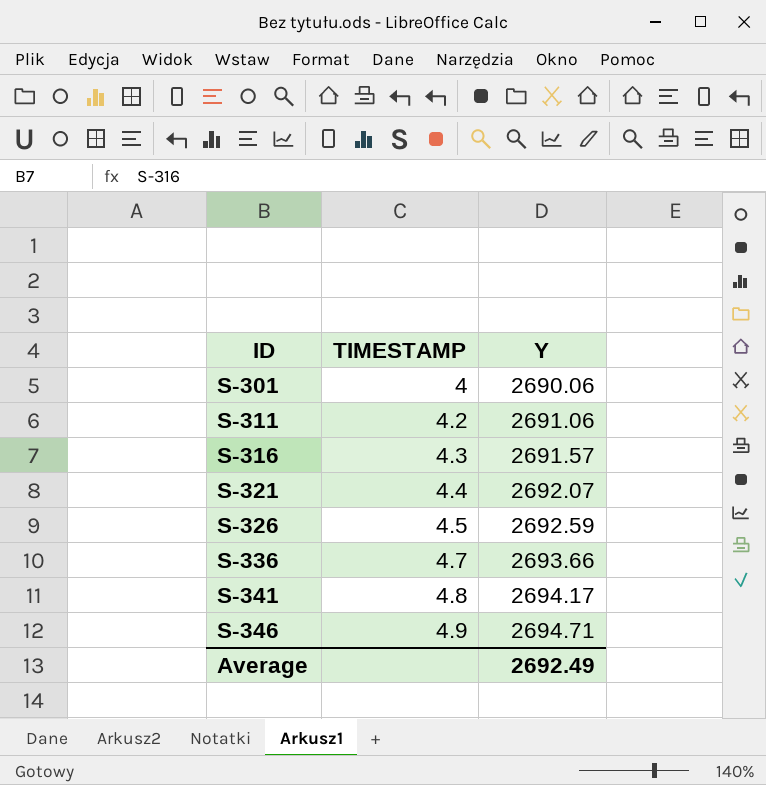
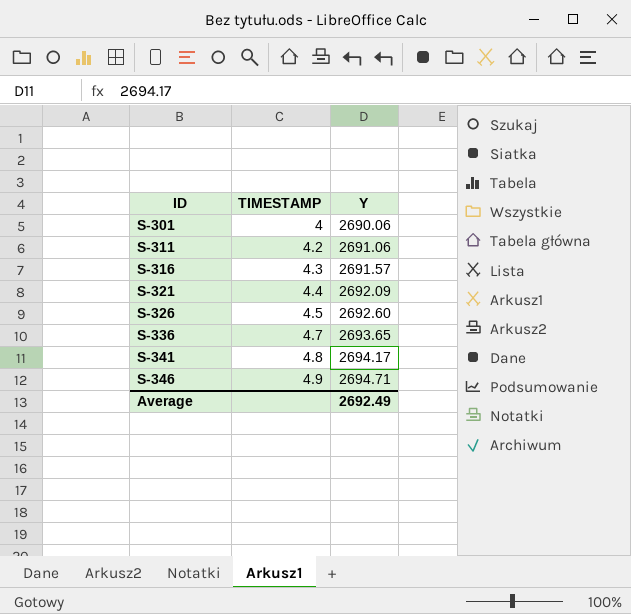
S-321 | Y: 2692.07 -> 2692.09
S-326 | Y: 2692.59 -> 2692.60
S-336 | Y: 2693.66 -> 2693.65

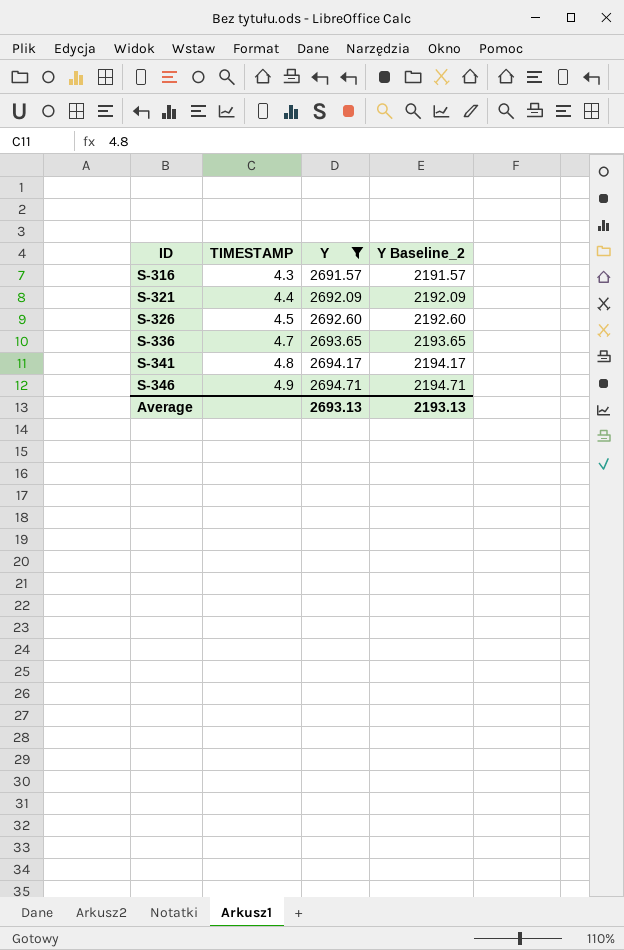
filter: none -> Y >= 2691.57
column Y Baseline_2 | formula: none -> [Y] - 500
Average | Y: 2692.49 -> 2693.13

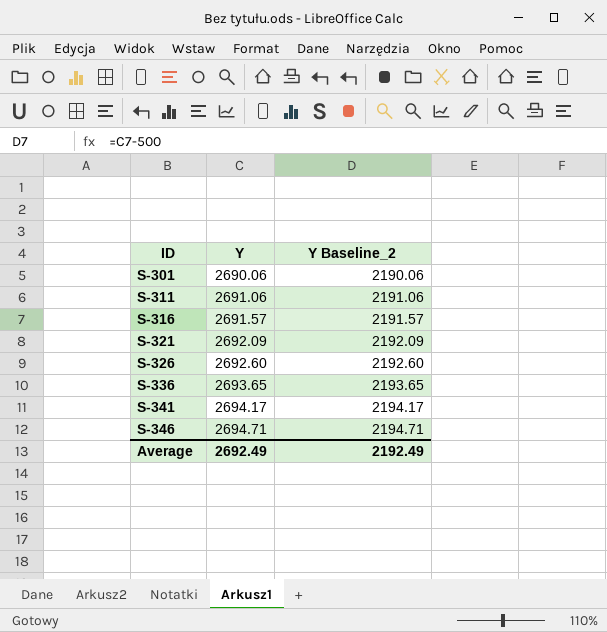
filter: Y >= 2691.57 -> none
column TIMESTAMP | position: 2 -> none
Average | Y: 2693.13 -> 2692.49
Average | Y Baseline_2: 2193.13 -> 2192.49

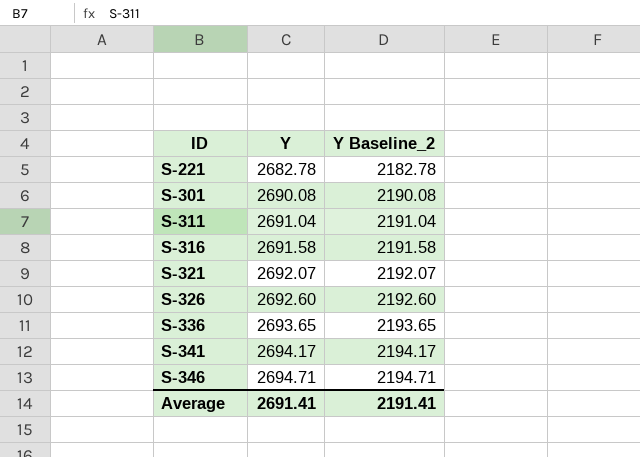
row S-221: none -> 2682.78 | 2182.78
S-301 | Y: 2690.06 -> 2690.08
S-301 | Y Baseline_2: 2190.06 -> 2190.08
S-311 | Y: 2691.06 -> 2691.04
S-311 | Y Baseline_2: 2191.06 -> 2191.04
S-316 | Y: 2691.57 -> 2691.58
S-316 | Y Baseline_2: 2191.57 -> 2191.58
S-321 | Y: 2692.09 -> 2692.07
S-321 | Y Baseline_2: 2192.09 -> 2192.07
Average | Y: 2692.49 -> 2691.41
Average | Y Baseline_2: 2192.49 -> 2191.41

